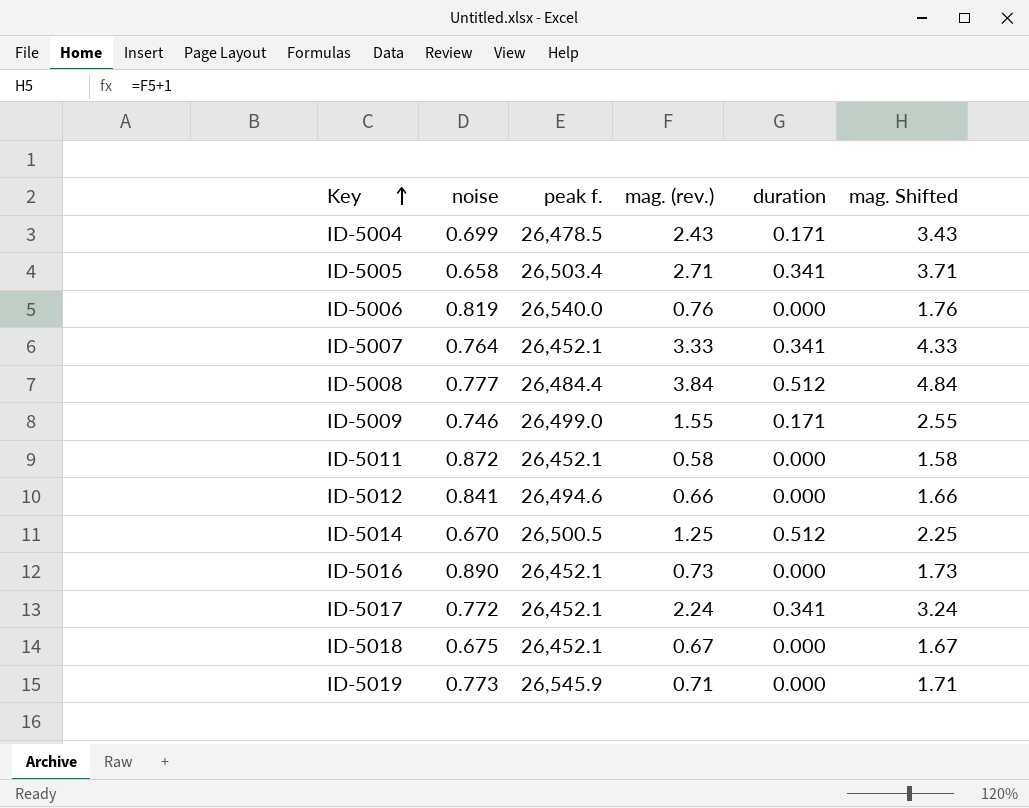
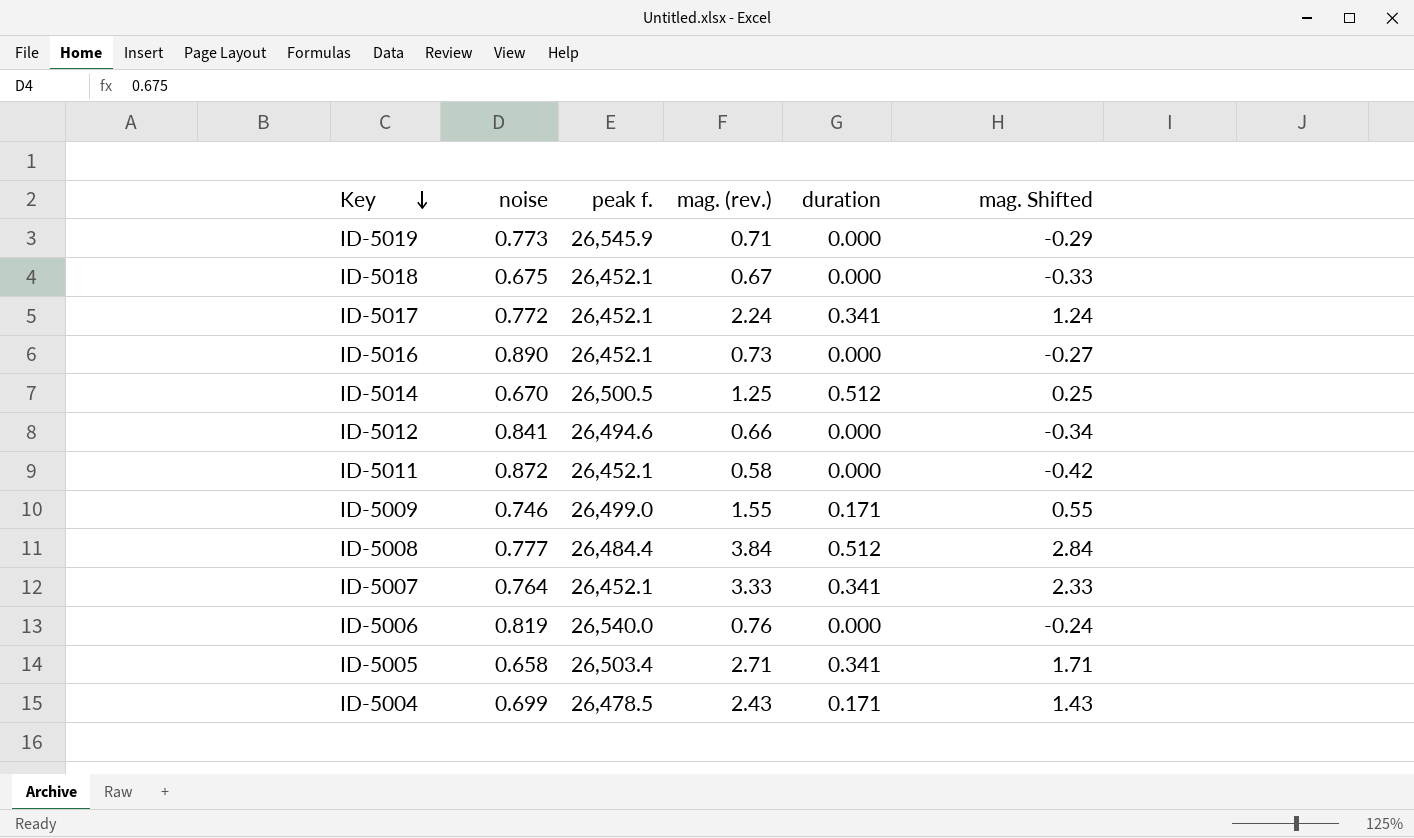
row order: Key ascending -> Key descending
column mag. Shifted | formula: [mag. (rev.)] + 1 -> [mag. (rev.)] - 1

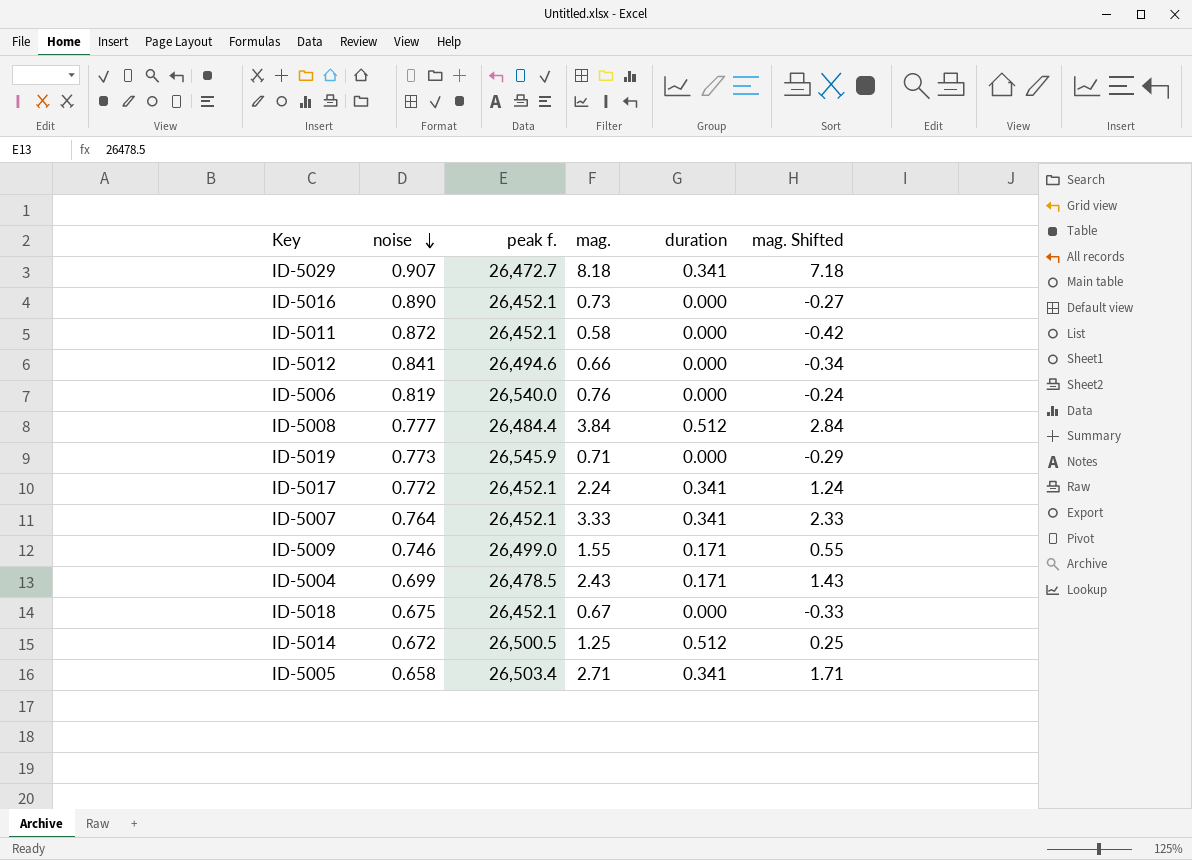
row order: Key descending -> noise descending
column name: mag. (rev.) -> mag.
row ID-5029: none -> 0.907 | 26,472.7 | 8.18 | 0.341 | 7.18
ID-5014 | noise: 0.670 -> 0.672

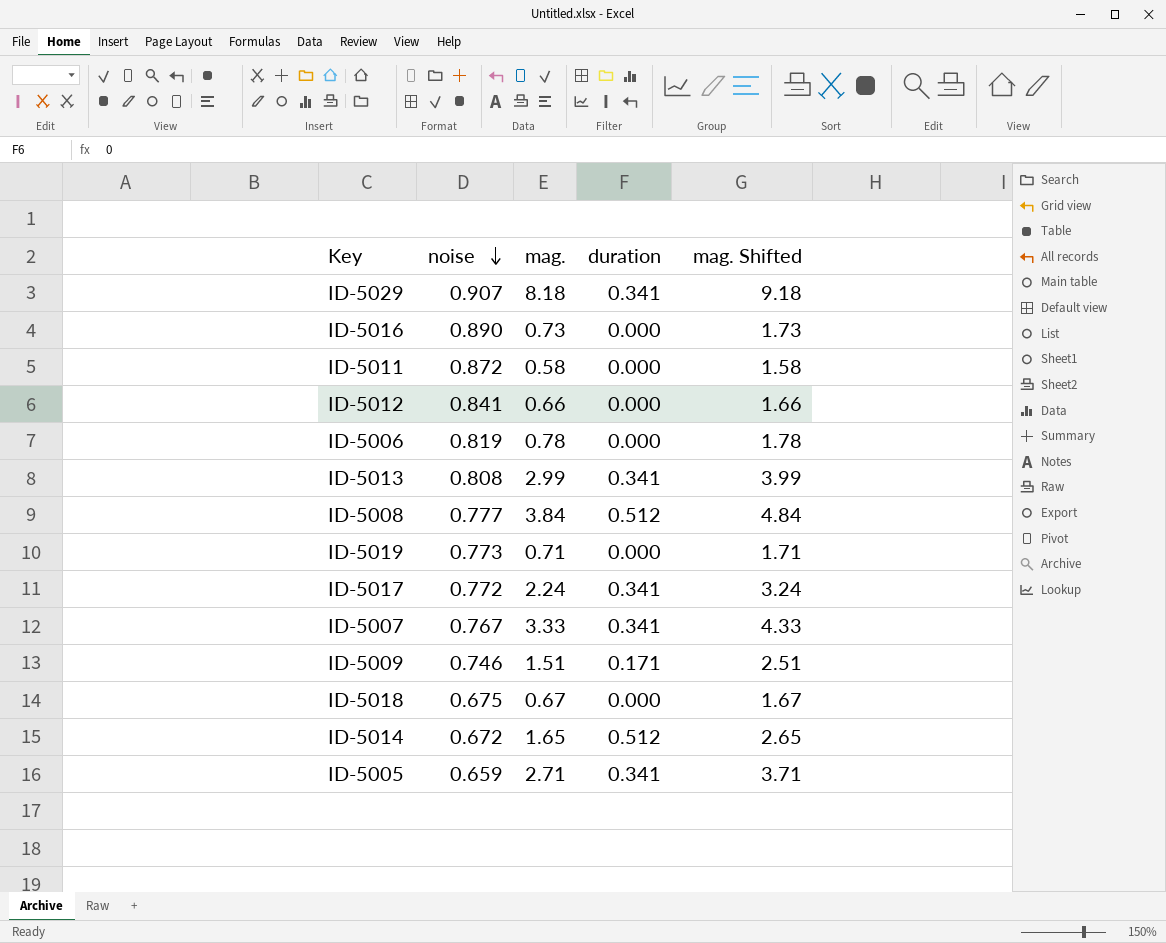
column peak f. | position: 3 -> none
column mag. Shifted | formula: [mag.] - 1 -> [mag.] + 1
row ID-5004: 0.699 | 26,478.5 | 2.43 | 0.171 | 1.43 -> none
ID-5006 | mag.: 0.76 -> 0.78
row ID-5013: none -> 0.808 | 2.99 | 0.341 | 3.99
ID-5007 | noise: 0.764 -> 0.767
ID-5009 | mag.: 1.55 -> 1.51
ID-5014 | mag.: 1.25 -> 1.65
ID-5005 | noise: 0.658 -> 0.659

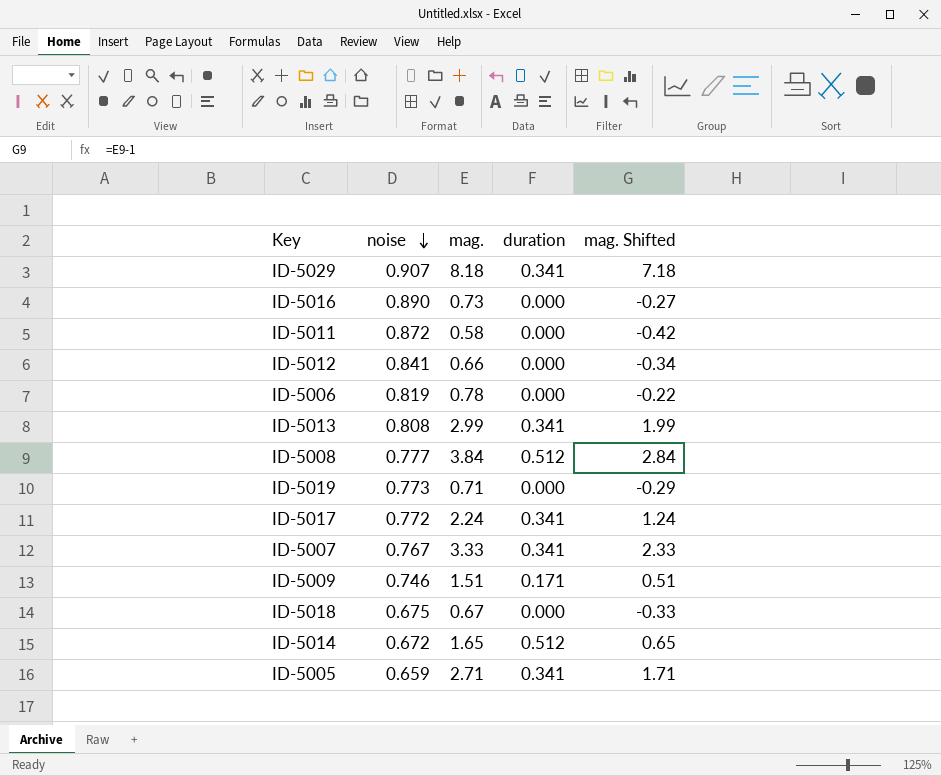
column mag. Shifted | formula: [mag.] + 1 -> [mag.] - 1

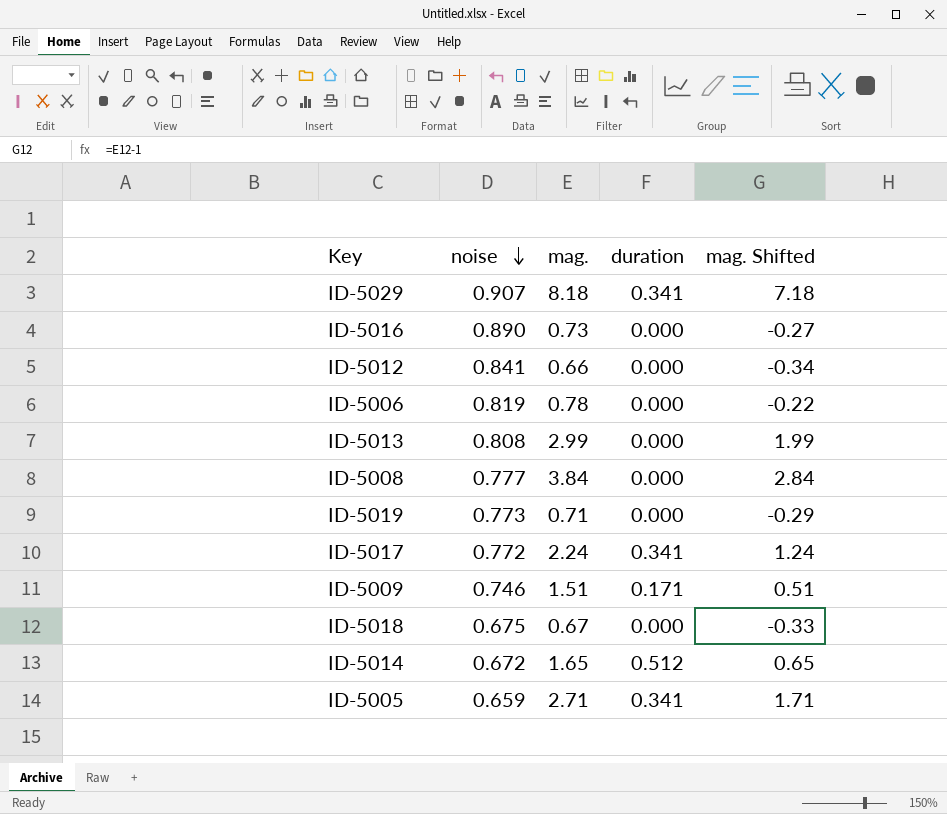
row ID-5011: 0.872 | 0.58 | 0.000 | -0.42 -> none
row ID-5007: 0.767 | 3.33 | 0.341 | 2.33 -> none
ID-5013 | duration: 0.341 -> 0.000
ID-5008 | duration: 0.512 -> 0.000

